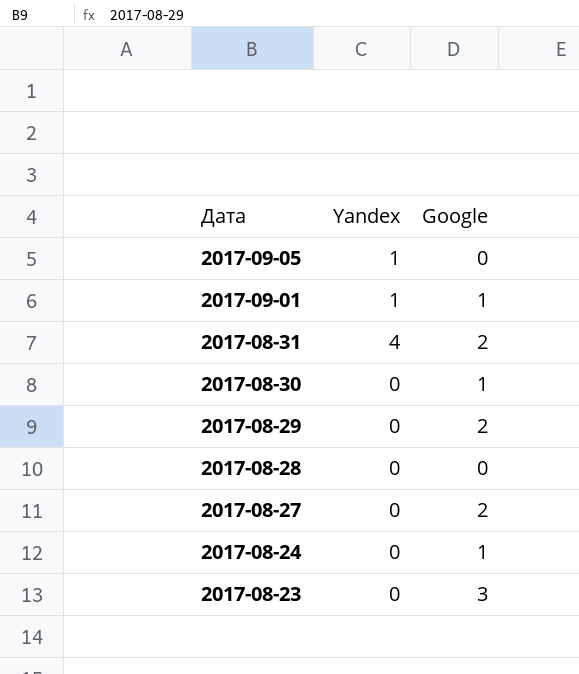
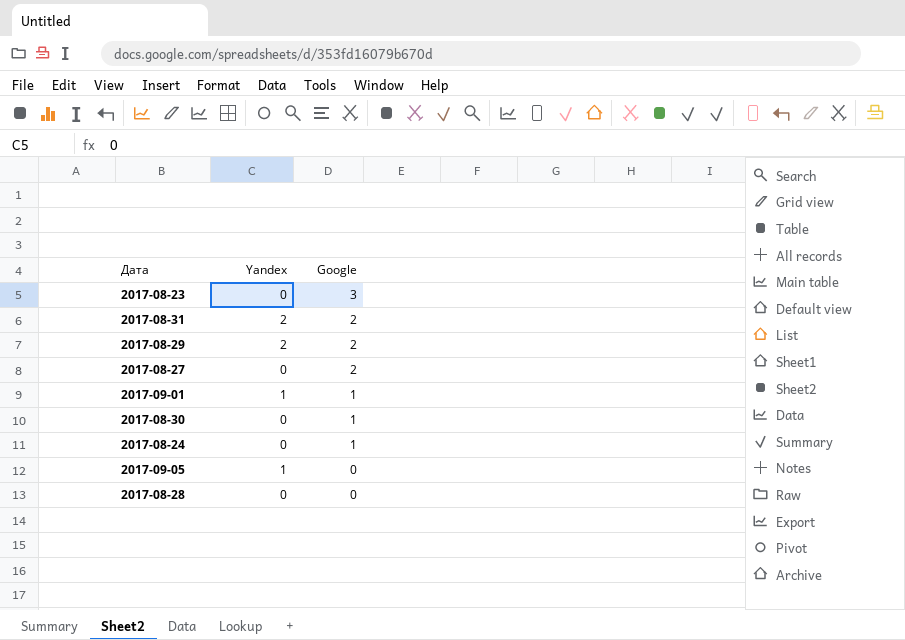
row order: Дата descending -> Google descending
2017-08-31 | Yandex: 4 -> 2
2017-08-29 | Yandex: 0 -> 2

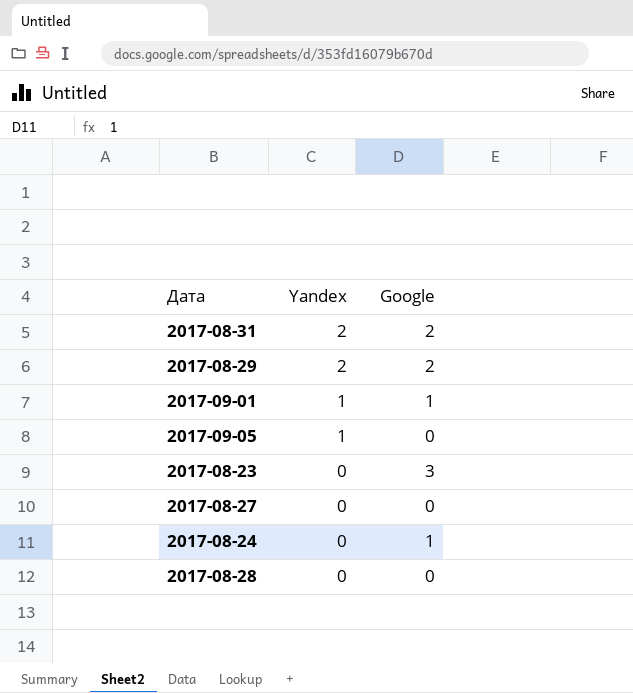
row order: Google descending -> Yandex descending
row 2017-08-30: 0 | 1 -> none
2017-08-27 | Google: 2 -> 0

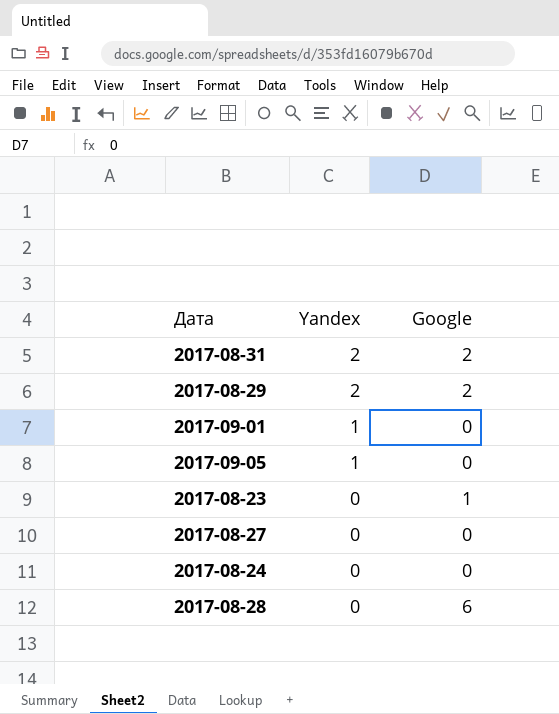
2017-09-01 | Google: 1 -> 0
2017-08-23 | Google: 3 -> 1
2017-08-24 | Google: 1 -> 0
2017-08-28 | Google: 0 -> 6

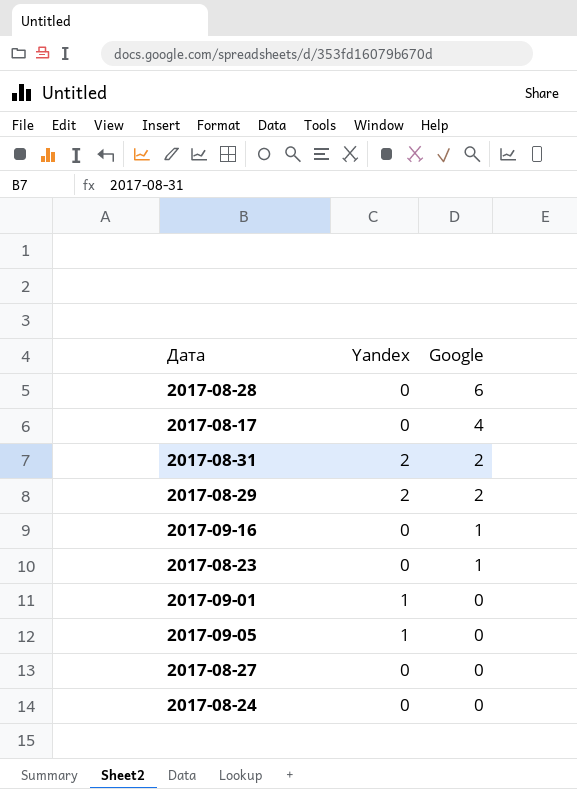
row order: Yandex descending -> Google descending
row 2017-08-17: none -> 0 | 4
row 2017-09-16: none -> 0 | 1

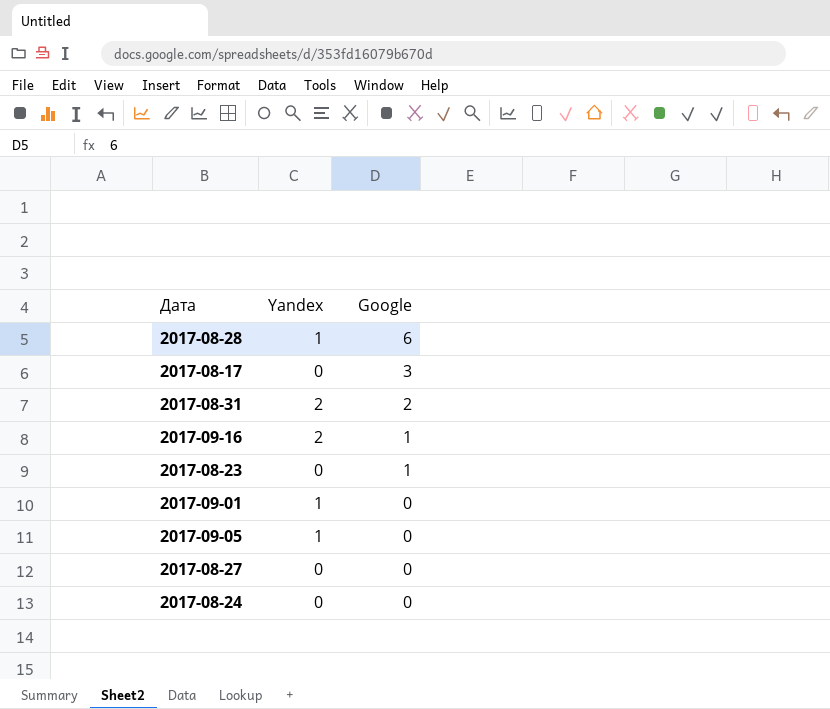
row 2017-08-29: 2 | 2 -> none
2017-08-28 | Yandex: 0 -> 1
2017-08-17 | Google: 4 -> 3
2017-09-16 | Yandex: 0 -> 2

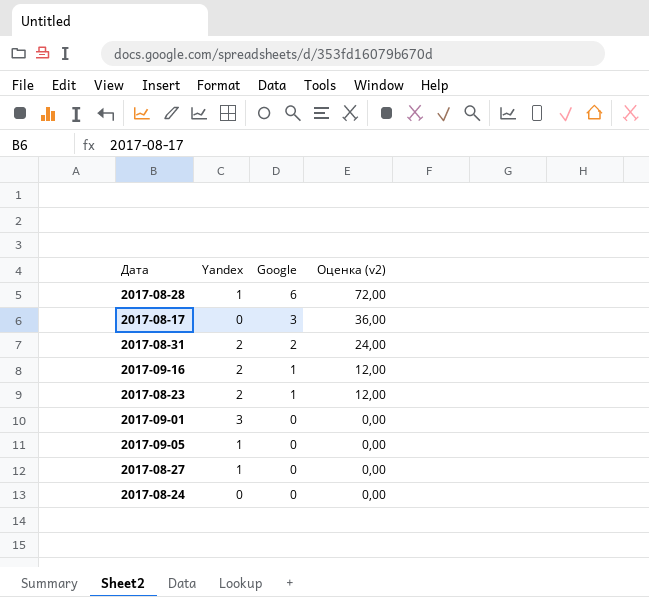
column Оценка (v2) | formula: none -> [Google] * 12
2017-08-23 | Yandex: 0 -> 2
2017-09-01 | Yandex: 1 -> 3
2017-08-27 | Yandex: 0 -> 1

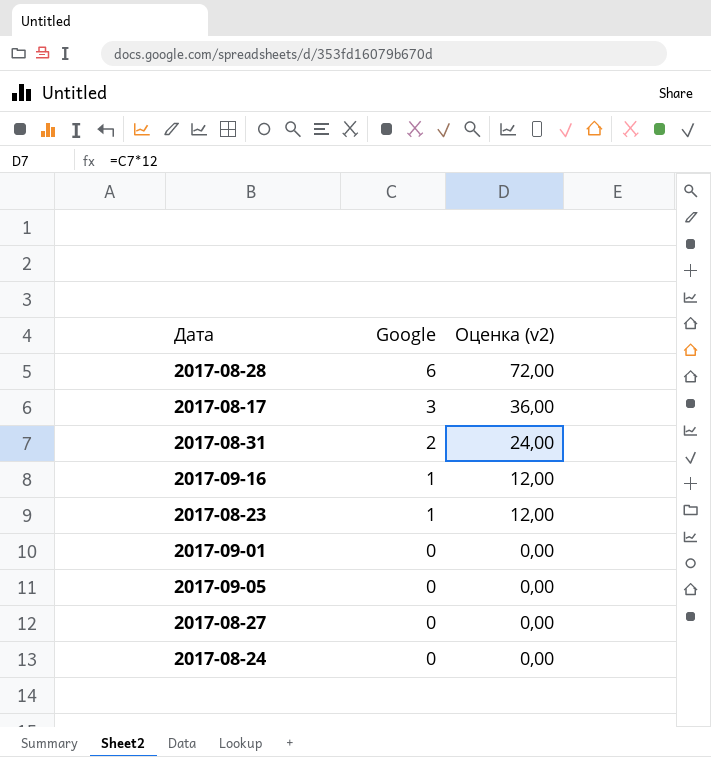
column Yandex | position: 2 -> none

